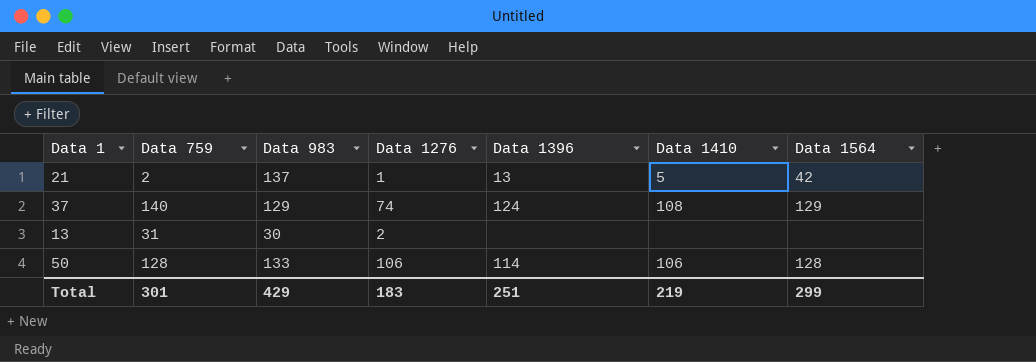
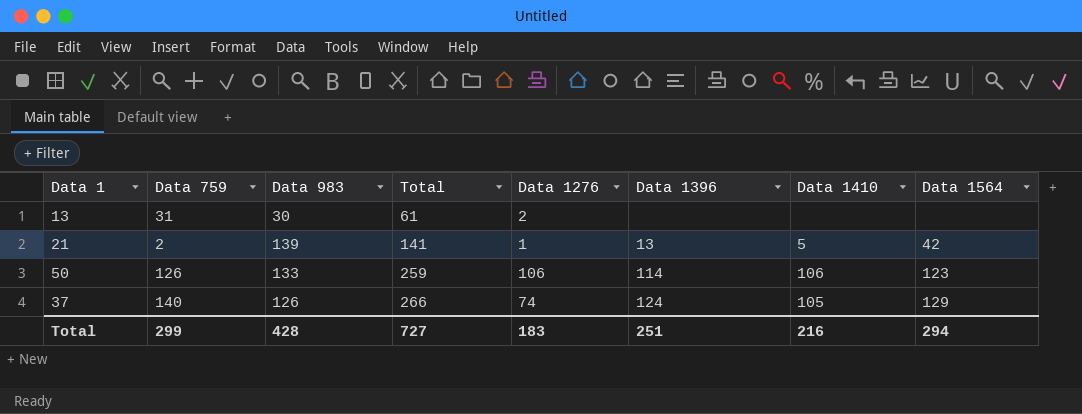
row order: none -> Total ascending
column Total | formula: none -> [Data 759] + [Data 983]
21 | Data 983: 137 -> 139
50 | Data 759: 128 -> 126
50 | Data 1564: 128 -> 123
37 | Data 983: 129 -> 126
37 | Data 1410: 108 -> 105
Total | Data 759: 301 -> 299
Total | Data 983: 429 -> 428
Total | Data 1410: 219 -> 216
Total | Data 1564: 299 -> 294

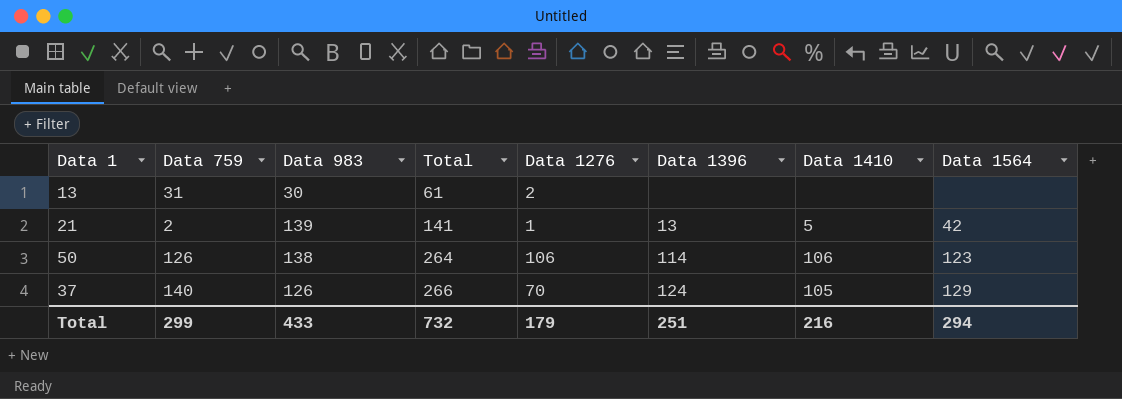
50 | Data 983: 133 -> 138
50 | Total: 259 -> 264
37 | Data 1276: 74 -> 70
Total | Data 983: 428 -> 433
Total | Total: 727 -> 732
Total | Data 1276: 183 -> 179

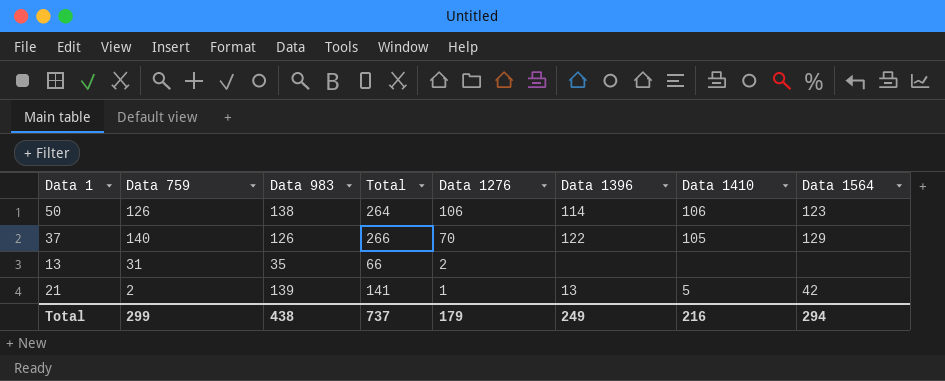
row order: Total ascending -> Data 1276 descending
37 | Data 1396: 124 -> 122
13 | Data 983: 30 -> 35
13 | Total: 61 -> 66
Total | Data 983: 433 -> 438
Total | Total: 732 -> 737
Total | Data 1396: 251 -> 249

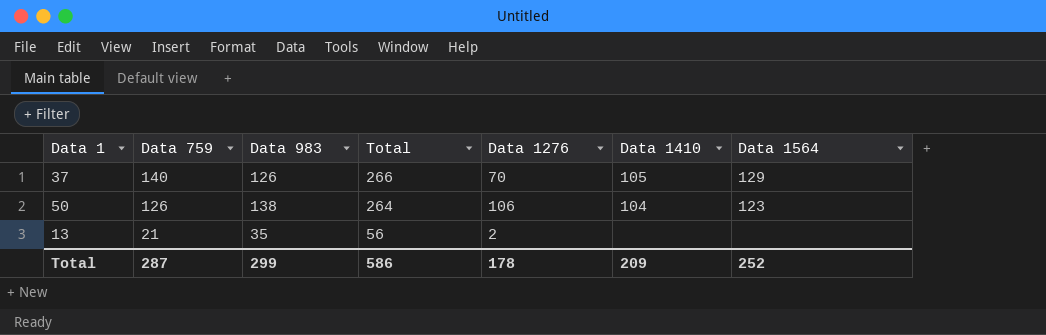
row order: Data 1276 descending -> Data 759 descending
column Data 1396 | position: 6 -> none
row 21: 2 | 139 | 141 | 1 | 13 | 5 | 42 -> none
50 | Data 1410: 106 -> 104
13 | Data 759: 31 -> 21
13 | Total: 66 -> 56
Total | Data 759: 299 -> 287
Total | Data 983: 438 -> 299
Total | Total: 737 -> 586
Total | Data 1276: 179 -> 178
Total | Data 1410: 216 -> 209
Total | Data 1564: 294 -> 252

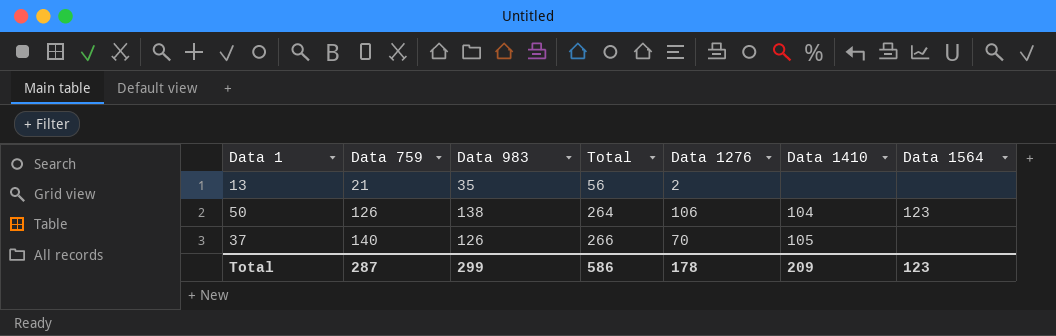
row order: Data 759 descending -> Data 759 ascending
37 | Data 1564: 129 -> none
Total | Data 1564: 252 -> 123

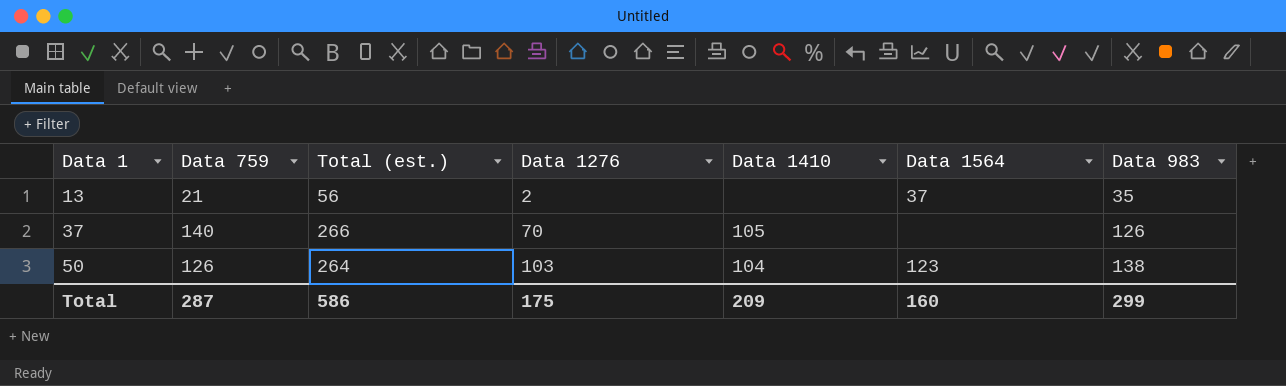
row order: Data 759 ascending -> Data 1 ascending
column name: Total -> Total (est.)
column Data 983 | position: 3 -> 7
13 | Data 1564: none -> 37
50 | Data 1276: 106 -> 103
Total | Data 1276: 178 -> 175
Total | Data 1564: 123 -> 160

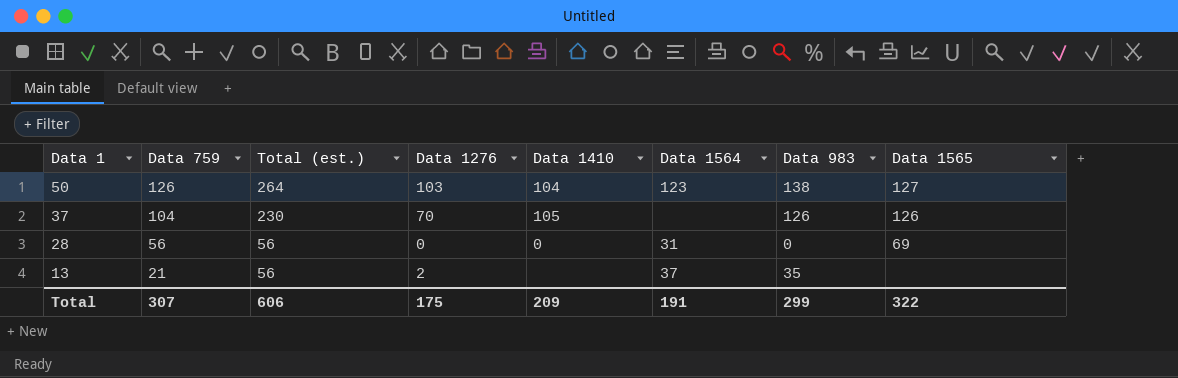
row order: Data 1 ascending -> Data 1 descending
column Data 1565 | position: none -> 8
37 | Data 759: 140 -> 104
37 | Total (est.): 266 -> 230
row 28: none -> 56 | 56 | 0 | 0 | 31 | 0 | 69
Total | Data 759: 287 -> 307
Total | Total (est.): 586 -> 606
Total | Data 1564: 160 -> 191

